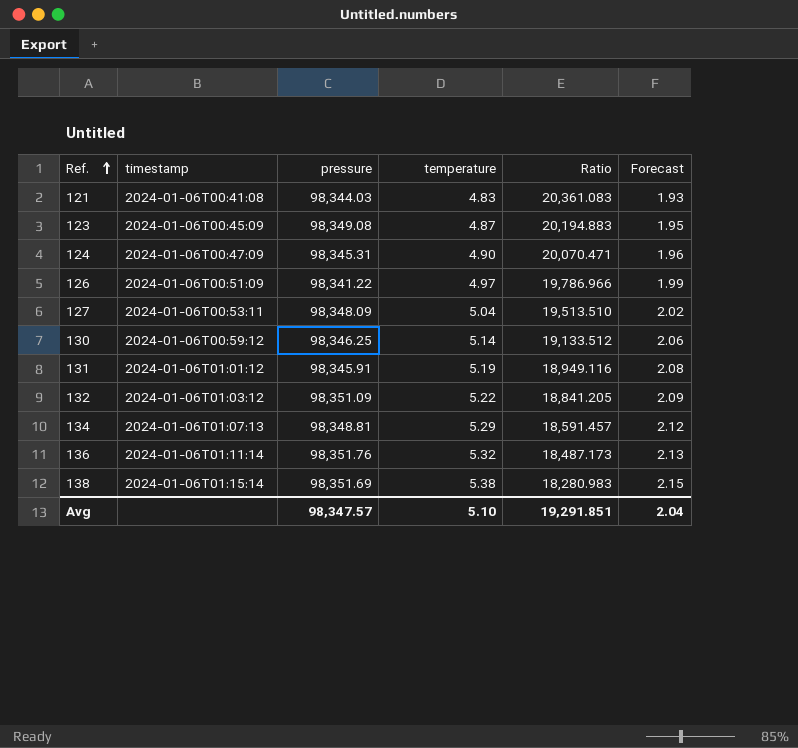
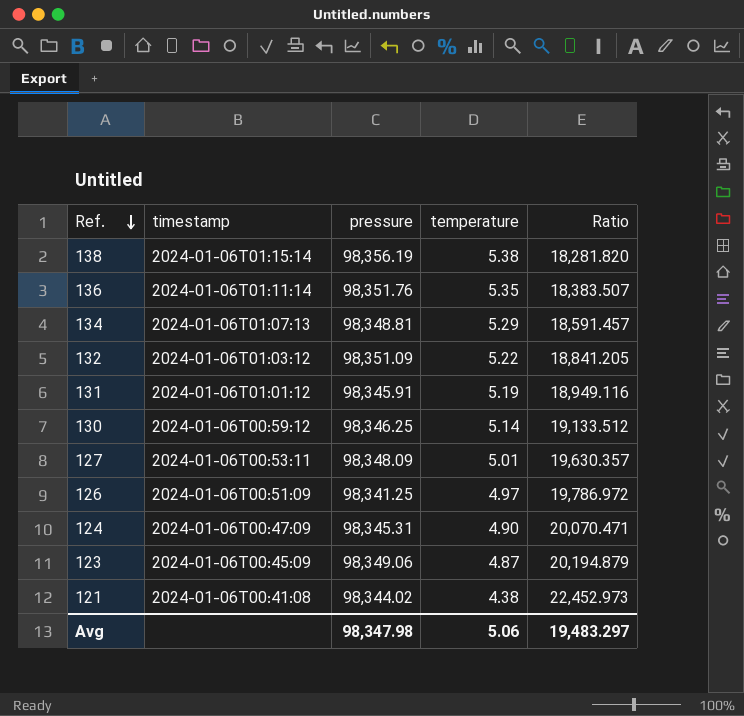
row order: Ref. ascending -> Ref. descending
column Forecast | formula: [temperature] * 0.4 -> none
138 | pressure: 98,351.69 -> 98,356.19
138 | Ratio: 18,280.983 -> 18,281.820
136 | temperature: 5.32 -> 5.35
136 | Ratio: 18,487.173 -> 18,383.507
127 | temperature: 5.04 -> 5.01
127 | Ratio: 19,513.510 -> 19,630.357
126 | pressure: 98,341.22 -> 98,341.25
126 | Ratio: 19,786.966 -> 19,786.972
123 | pressure: 98,349.08 -> 98,349.06
123 | Ratio: 20,194.883 -> 20,194.879
121 | pressure: 98,344.03 -> 98,344.02
121 | temperature: 4.83 -> 4.38
121 | Ratio: 20,361.083 -> 22,452.973
Avg | pressure: 98,347.57 -> 98,347.98
Avg | temperature: 5.10 -> 5.06
Avg | Ratio: 19,291.851 -> 19,483.297

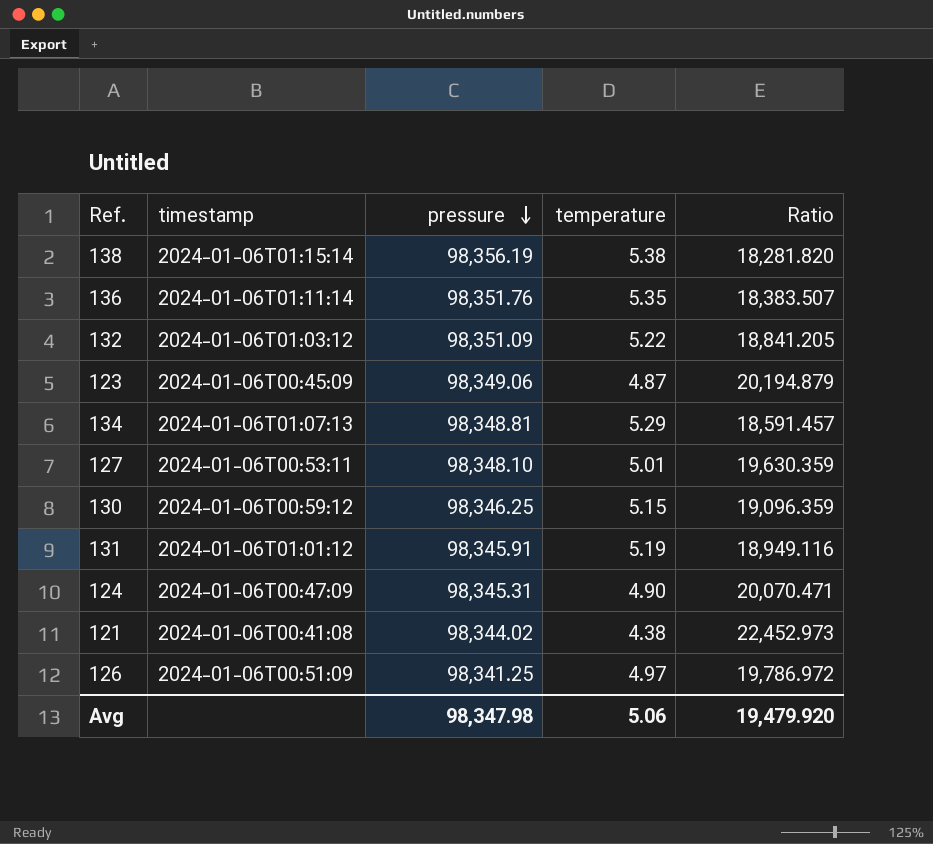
row order: Ref. descending -> pressure descending
127 | pressure: 98,348.09 -> 98,348.10
127 | Ratio: 19,630.357 -> 19,630.359
130 | temperature: 5.14 -> 5.15
130 | Ratio: 19,133.512 -> 19,096.359
Avg | Ratio: 19,483.297 -> 19,479.920

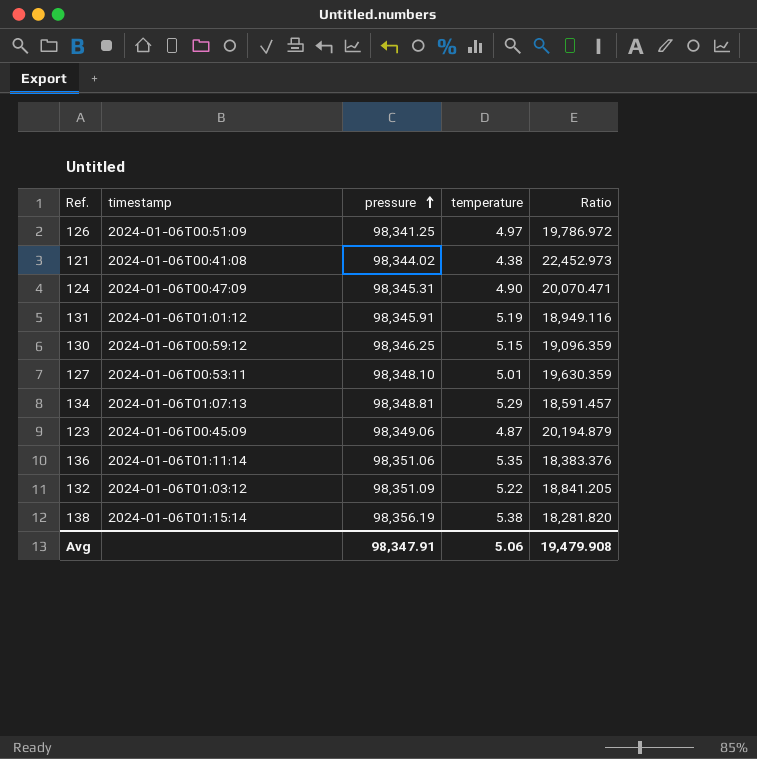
row order: pressure descending -> pressure ascending
136 | pressure: 98,351.76 -> 98,351.06
136 | Ratio: 18,383.507 -> 18,383.376
Avg | pressure: 98,347.98 -> 98,347.91
Avg | Ratio: 19,479.920 -> 19,479.908

